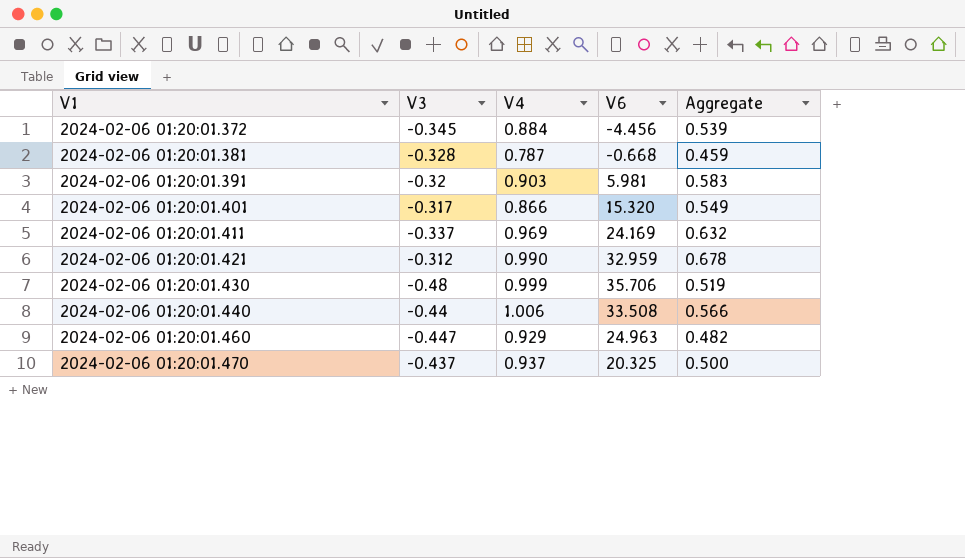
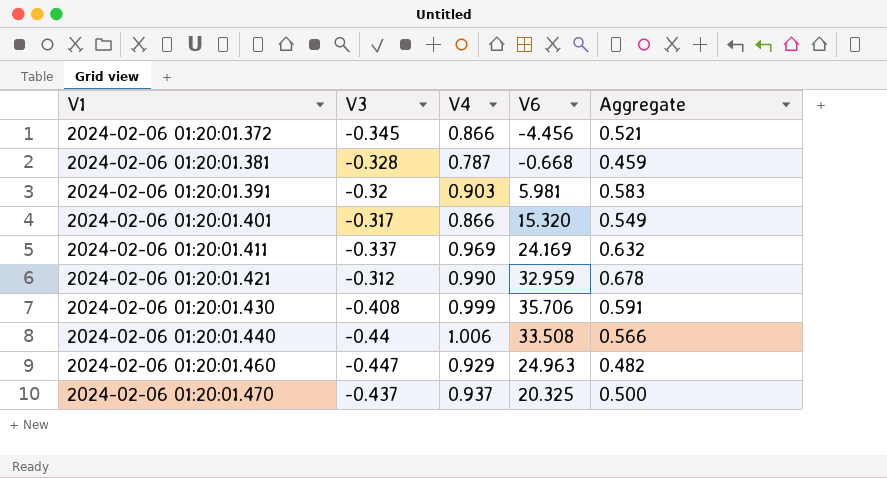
2024-02-06 01:20:01.372 | V4: 0.884 -> 0.866
2024-02-06 01:20:01.372 | Aggregate: 0.539 -> 0.521
2024-02-06 01:20:01.430 | V3: -0.48 -> -0.408
2024-02-06 01:20:01.430 | Aggregate: 0.519 -> 0.591

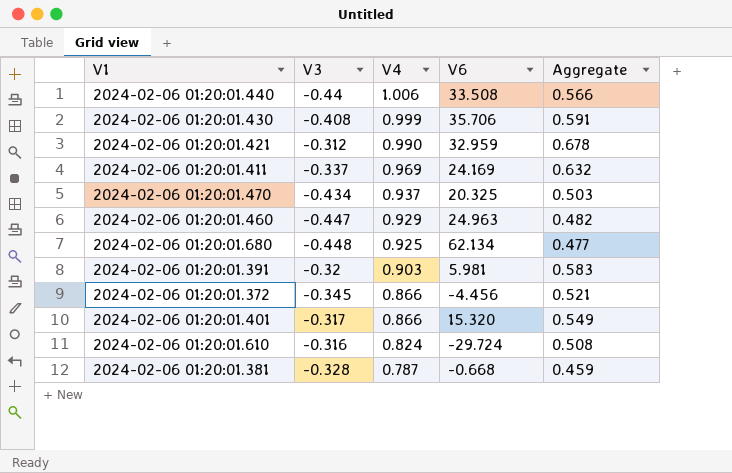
row order: V1 ascending -> V4 descending
2024-02-06 01:20:01.470 | V3: -0.437 -> -0.434
2024-02-06 01:20:01.470 | Aggregate: 0.500 -> 0.503
row 2024-02-06 01:20:01.680: none -> -0.448 | 0.925 | 62.134 | 0.477
row 2024-02-06 01:20:01.610: none -> -0.316 | 0.824 | -29.724 | 0.508

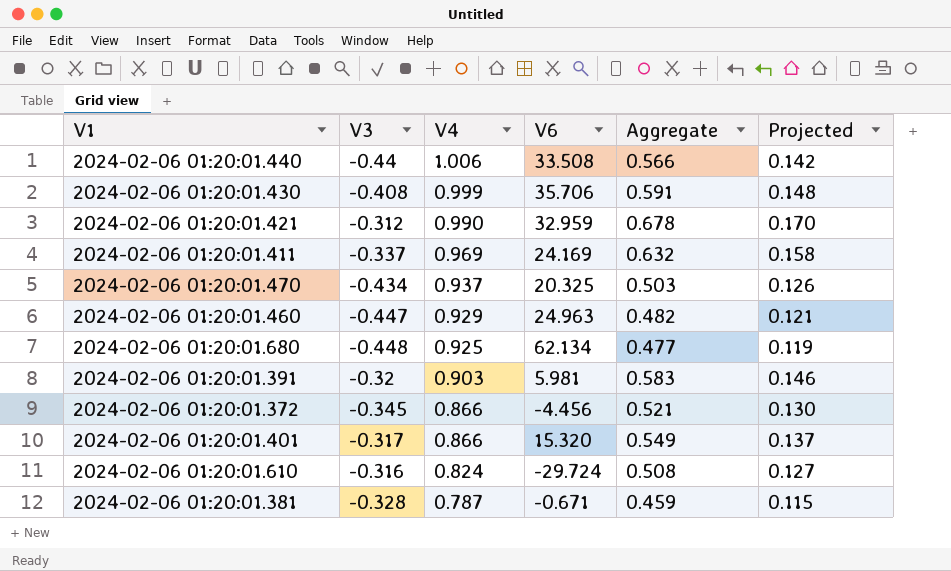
column Projected | formula: none -> [Aggregate] * 0.25
2024-02-06 01:20:01.381 | V6: -0.668 -> -0.671

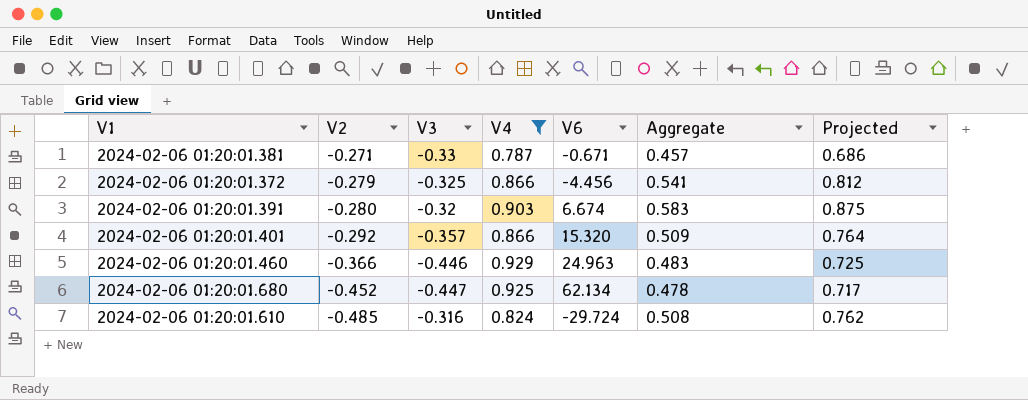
filter: none -> V4 <= 0.929
row order: V4 descending -> V2 descending
column V2 | position: none -> 2
column Projected | formula: [Aggregate] * 0.25 -> [Aggregate] * 1.5
2024-02-06 01:20:01.381 | V3: -0.328 -> -0.33
2024-02-06 01:20:01.381 | Aggregate: 0.459 -> 0.457
2024-02-06 01:20:01.372 | V3: -0.345 -> -0.325
2024-02-06 01:20:01.372 | Aggregate: 0.521 -> 0.541
2024-02-06 01:20:01.391 | V6: 5.981 -> 6.674
2024-02-06 01:20:01.401 | V3: -0.317 -> -0.357
2024-02-06 01:20:01.401 | Aggregate: 0.549 -> 0.509
2024-02-06 01:20:01.460 | V3: -0.447 -> -0.446
2024-02-06 01:20:01.460 | Aggregate: 0.482 -> 0.483
2024-02-06 01:20:01.680 | V3: -0.448 -> -0.447
2024-02-06 01:20:01.680 | Aggregate: 0.477 -> 0.478

